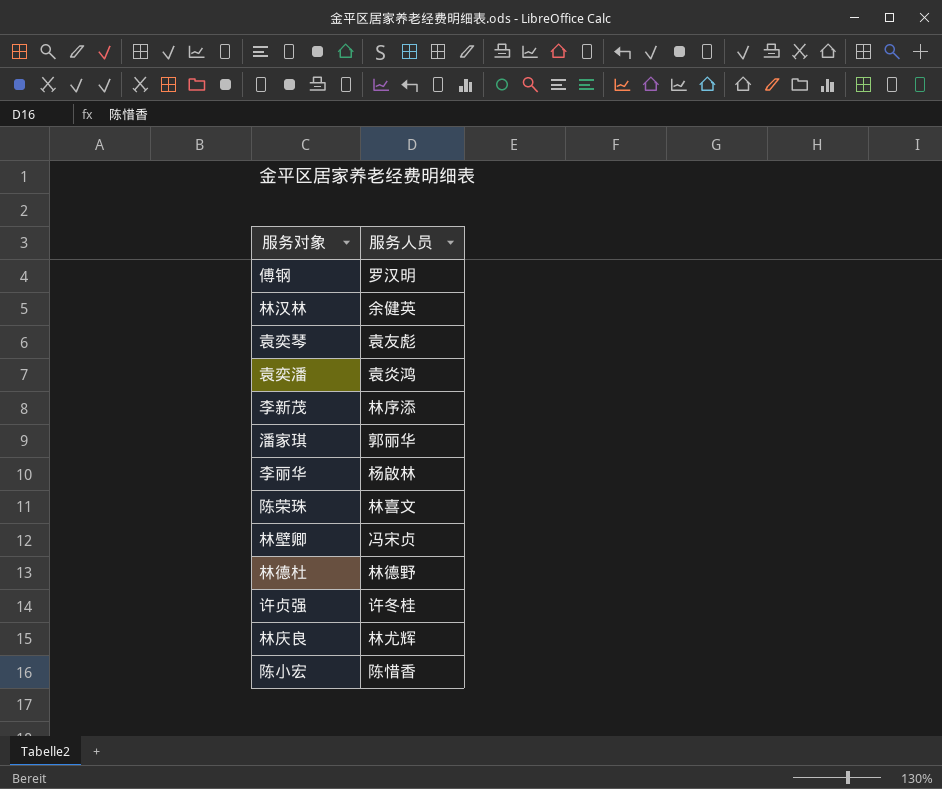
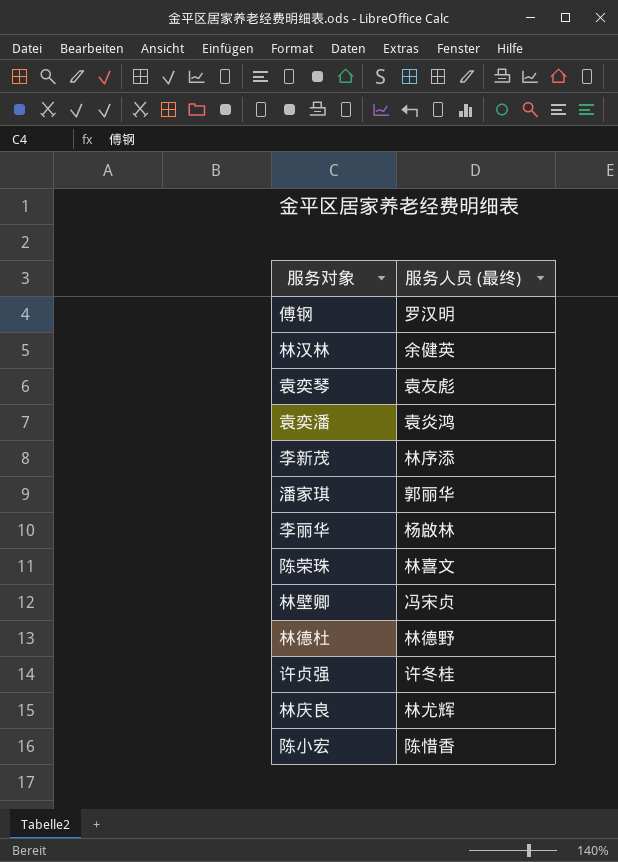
column name: 服务人员 -> 服务人员 (最终)

